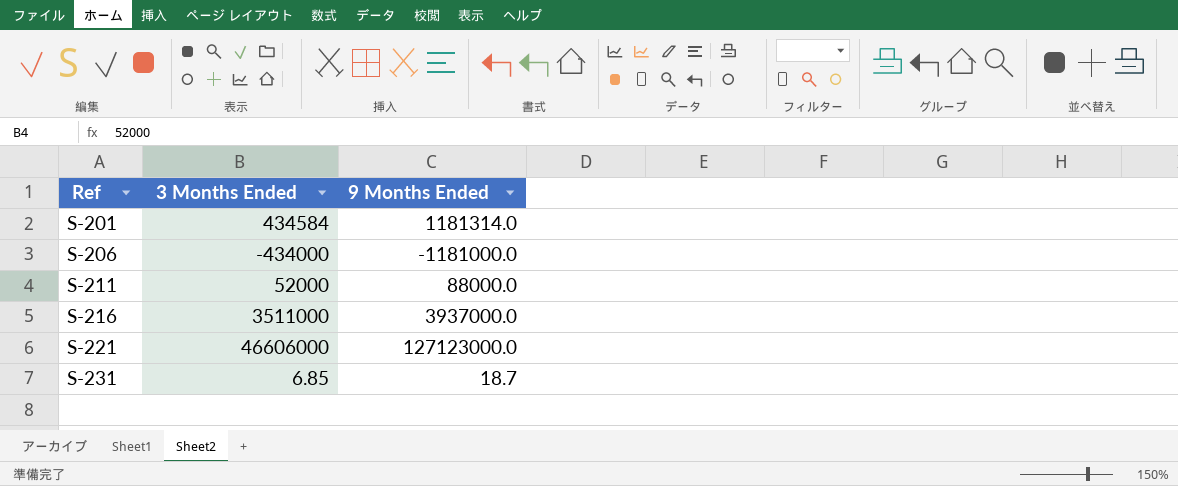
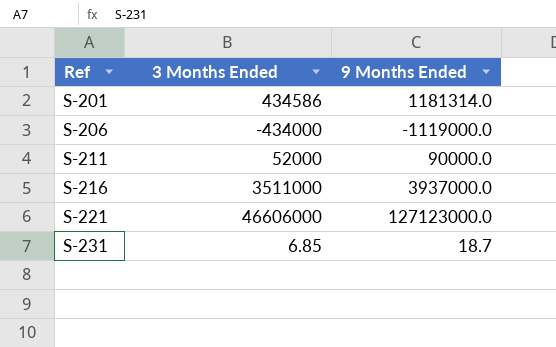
S-201 | 3 Months Ended: 434584 -> 434586
S-206 | 9 Months Ended: -1181000.0 -> -1119000.0
S-211 | 9 Months Ended: 88000.0 -> 90000.0

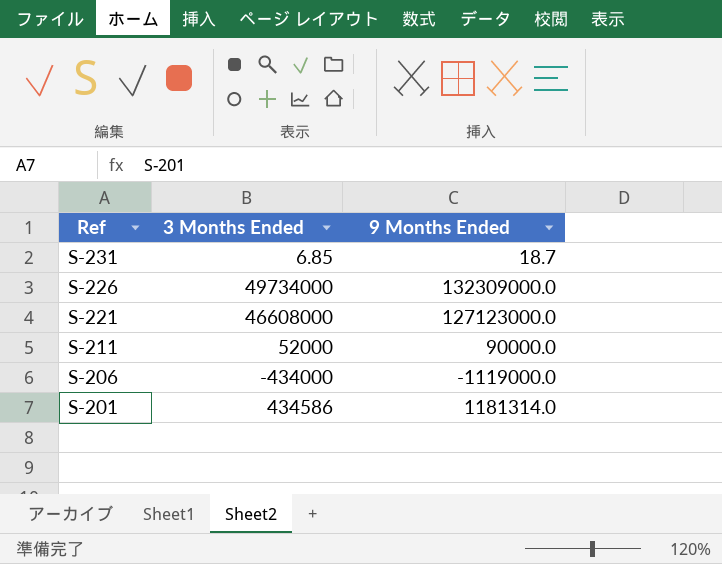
row order: Ref ascending -> Ref descending
row S-216: 3511000 | 3937000.0 -> none
row S-226: none -> 49734000 | 132309000.0
S-221 | 3 Months Ended: 46606000 -> 46608000

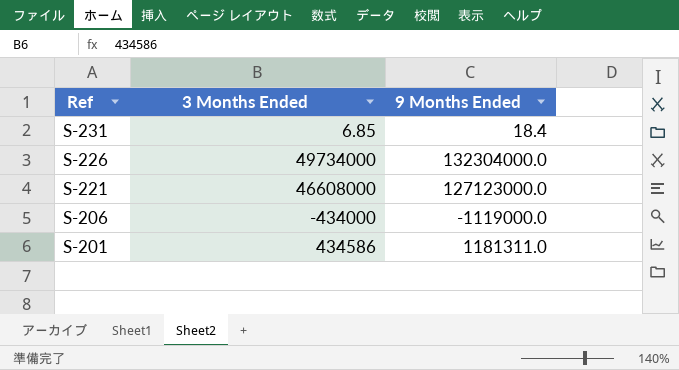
row S-211: 52000 | 90000.0 -> none
S-231 | 9 Months Ended: 18.7 -> 18.4
S-226 | 9 Months Ended: 132309000.0 -> 132304000.0
S-201 | 9 Months Ended: 1181314.0 -> 1181311.0

